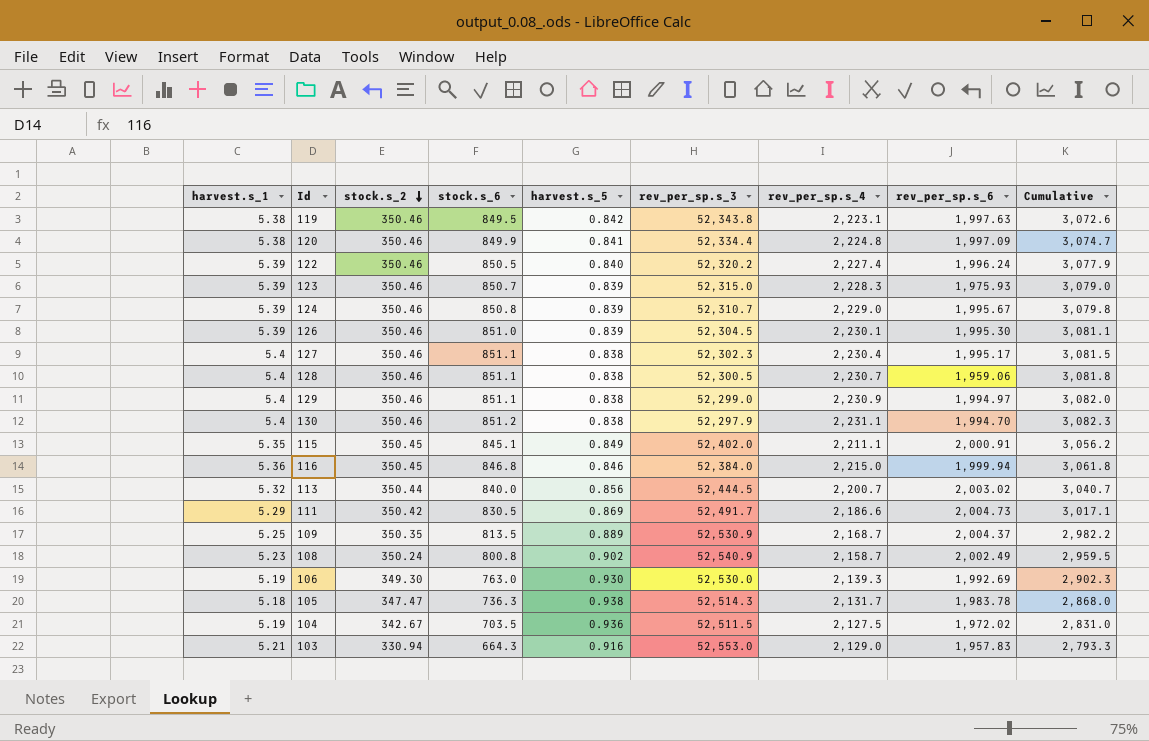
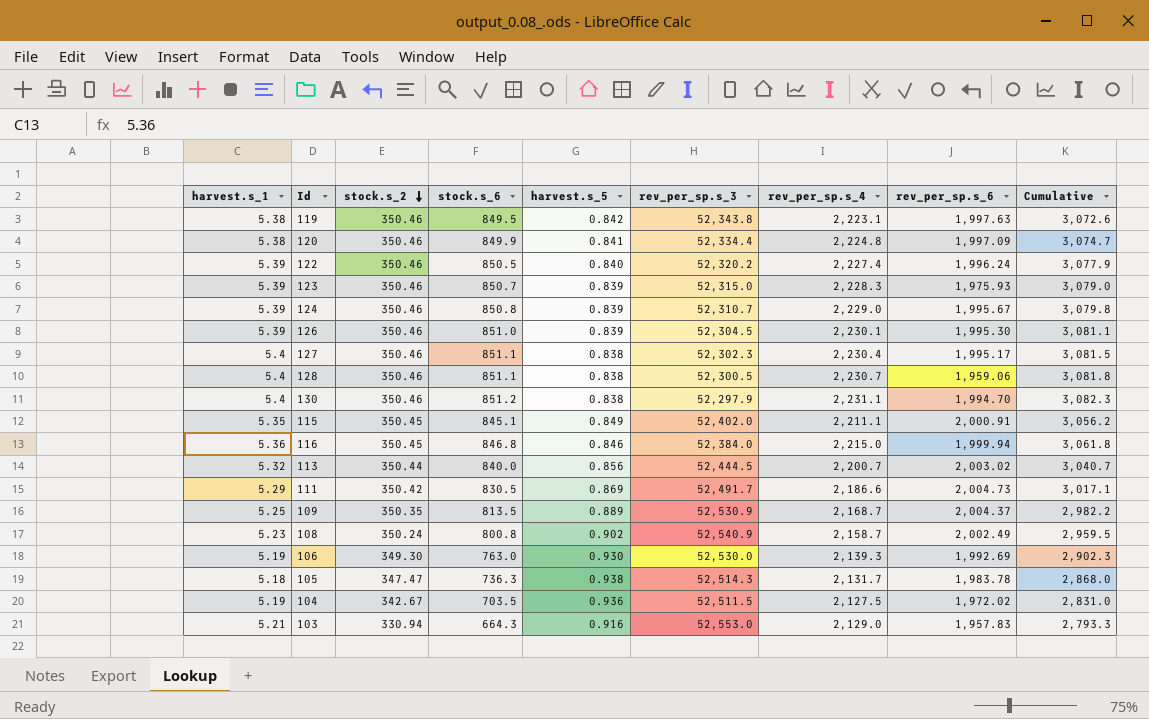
row 129: 5.4 | 350.46 | 851.1 | 0.838 | 52,299.0 | 2,230.9 | 1,994.97 | 3,082.0 -> none

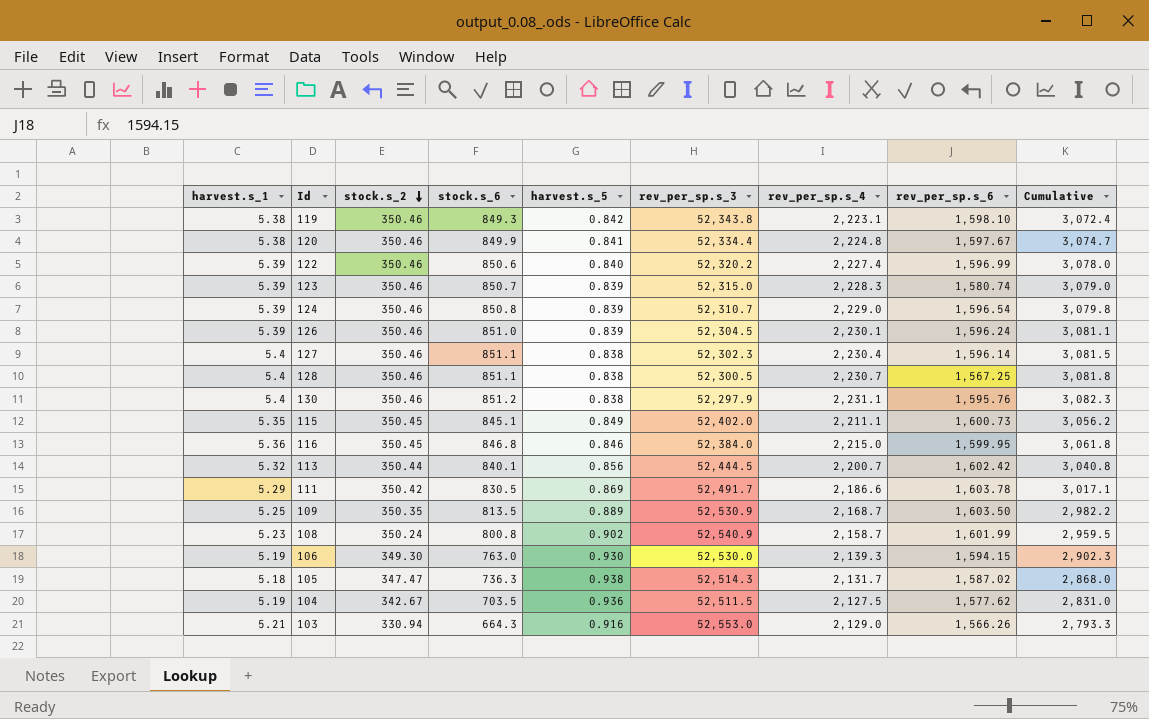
119 | stock.s_6: 849.5 -> 849.3
119 | rev_per_sp.s_6: 1,997.63 -> 1,598.10
119 | Cumulative: 3,072.6 -> 3,072.4
120 | rev_per_sp.s_6: 1,997.09 -> 1,597.67
122 | stock.s_6: 850.5 -> 850.6
122 | rev_per_sp.s_6: 1,996.24 -> 1,596.99
122 | Cumulative: 3,077.9 -> 3,078.0
123 | rev_per_sp.s_6: 1,975.93 -> 1,580.74
124 | rev_per_sp.s_6: 1,995.67 -> 1,596.54
126 | rev_per_sp.s_6: 1,995.30 -> 1,596.24
127 | rev_per_sp.s_6: 1,995.17 -> 1,596.14
128 | rev_per_sp.s_6: 1,959.06 -> 1,567.25
130 | rev_per_sp.s_6: 1,994.70 -> 1,595.76
115 | rev_per_sp.s_6: 2,000.91 -> 1,600.73
116 | rev_per_sp.s_6: 1,999.94 -> 1,599.95
113 | stock.s_6: 840.0 -> 840.1
113 | rev_per_sp.s_6: 2,003.02 -> 1,602.42
113 | Cumulative: 3,040.7 -> 3,040.8
111 | rev_per_sp.s_6: 2,004.73 -> 1,603.78
109 | rev_per_sp.s_6: 2,004.37 -> 1,603.50
108 | rev_per_sp.s_6: 2,002.49 -> 1,601.99
106 | rev_per_sp.s_6: 1,992.69 -> 1,594.15
105 | rev_per_sp.s_6: 1,983.78 -> 1,587.02
104 | rev_per_sp.s_6: 1,972.02 -> 1,577.62
103 | rev_per_sp.s_6: 1,957.83 -> 1,566.26

